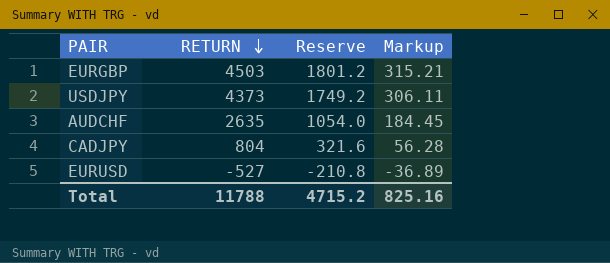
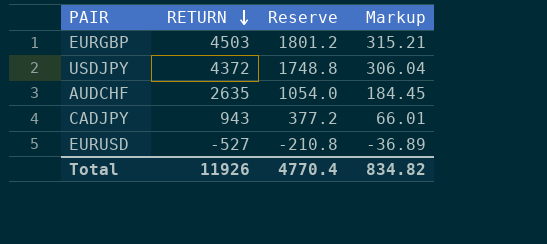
USDJPY | RETURN: 4373 -> 4372
USDJPY | Reserve: 1749.2 -> 1748.8
USDJPY | Markup: 306.11 -> 306.04
CADJPY | RETURN: 804 -> 943
CADJPY | Reserve: 321.6 -> 377.2
CADJPY | Markup: 56.28 -> 66.01
Total | RETURN: 11788 -> 11926
Total | Reserve: 4715.2 -> 4770.4
Total | Markup: 825.16 -> 834.82

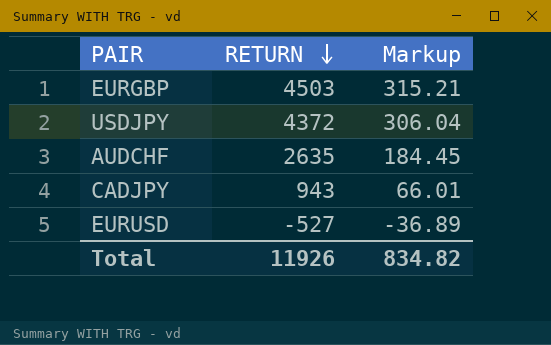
column Reserve | formula: [RETURN] * 0.4 -> none

